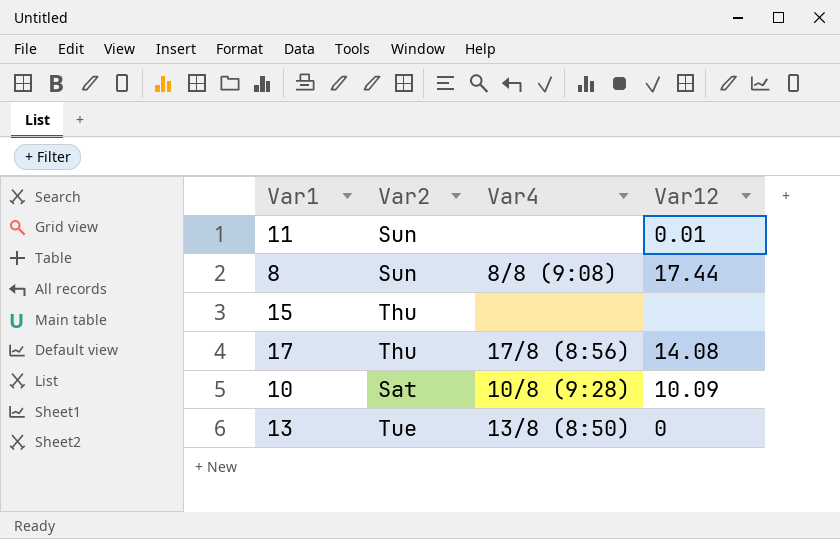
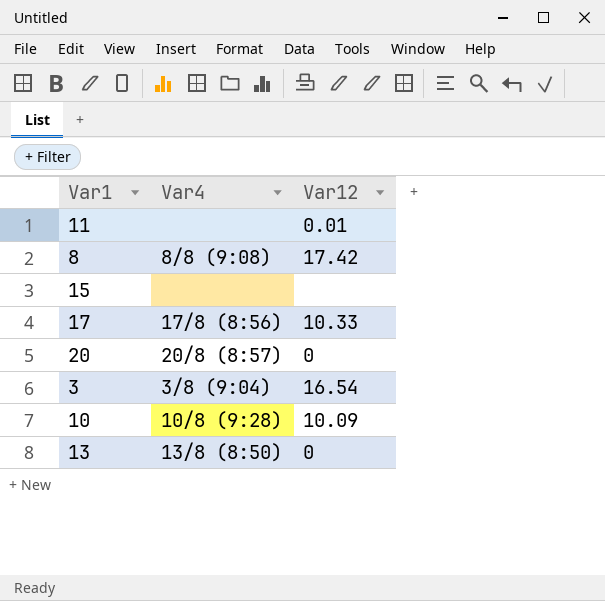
column Var2 | position: 2 -> none
8 | Var12: 17.44 -> 17.42
17 | Var12: 14.08 -> 10.33
row 20: none -> 20/8 (8:57) | 0
row 3: none -> 3/8 (9:04) | 16.54

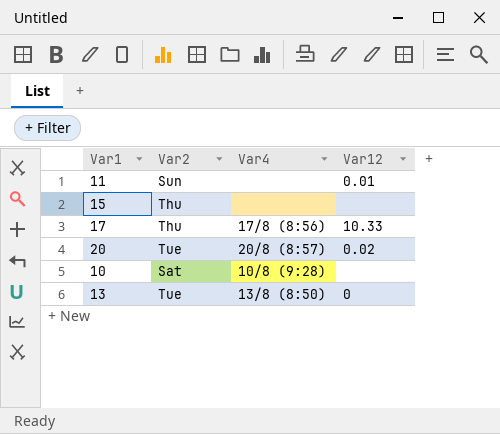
column Var2 | position: none -> 2
row 8: 8/8 (9:08) | 17.42 -> none
row 3: 3/8 (9:04) | 16.54 -> none
20 | Var12: 0 -> 0.02
10 | Var12: 10.09 -> none

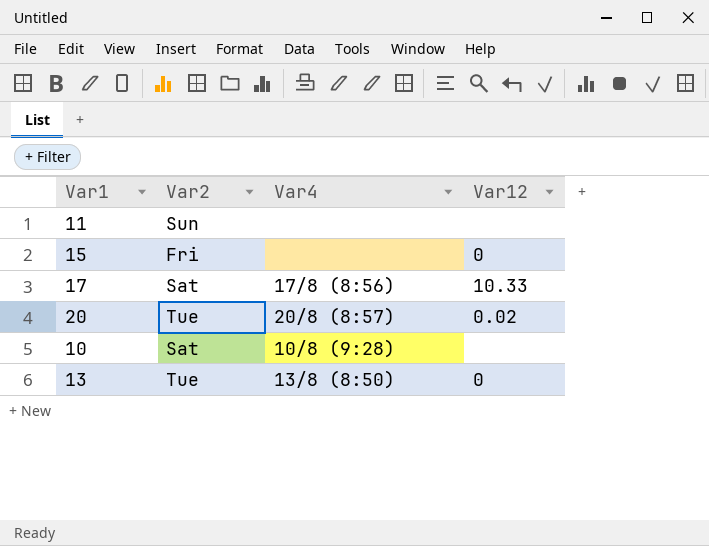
11 | Var12: 0.01 -> none
15 | Var2: Thu -> Fri
15 | Var12: none -> 0
17 | Var2: Thu -> Sat

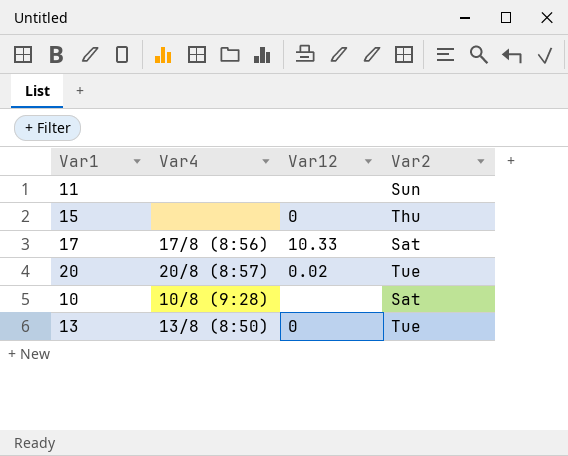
column Var2 | position: 2 -> 4
15 | Var2: Fri -> Thu

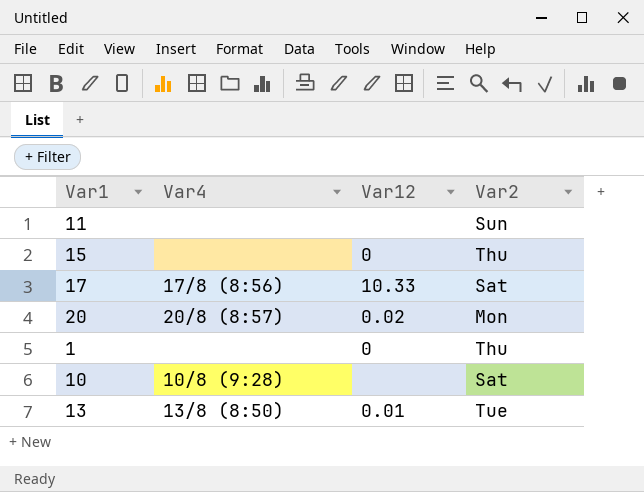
20 | Var2: Tue -> Mon
row 1: none -> none | 0 | Thu
13 | Var12: 0 -> 0.01

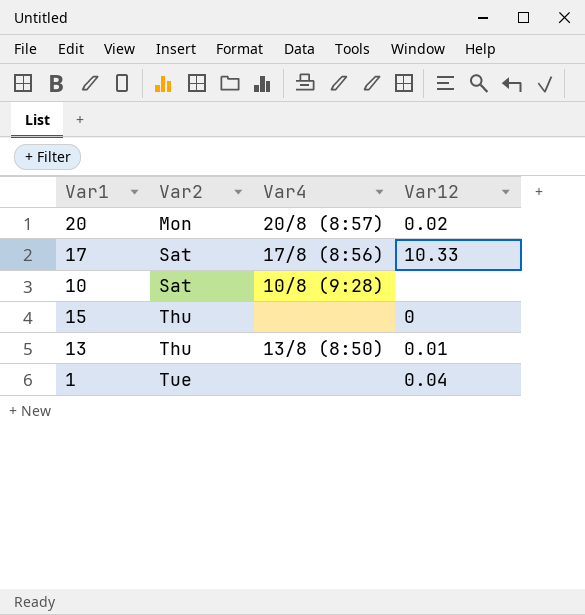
row order: none -> Var2 ascending
column Var2 | position: 4 -> 2
row 11: none | none | Sun -> none
13 | Var2: Tue -> Thu
1 | Var2: Thu -> Tue
1 | Var12: 0 -> 0.04

